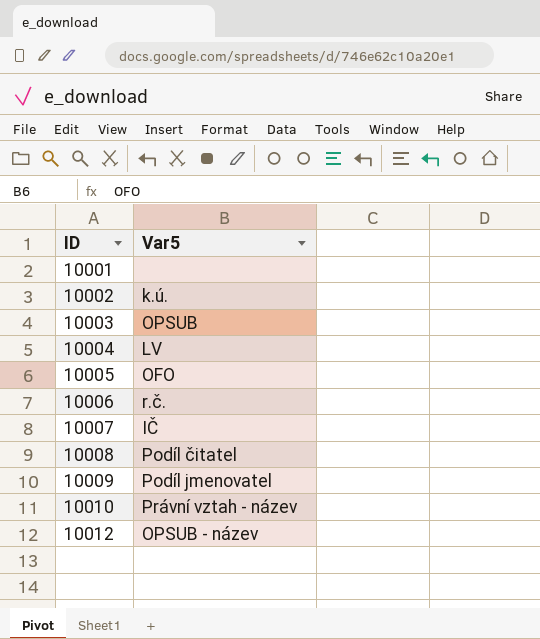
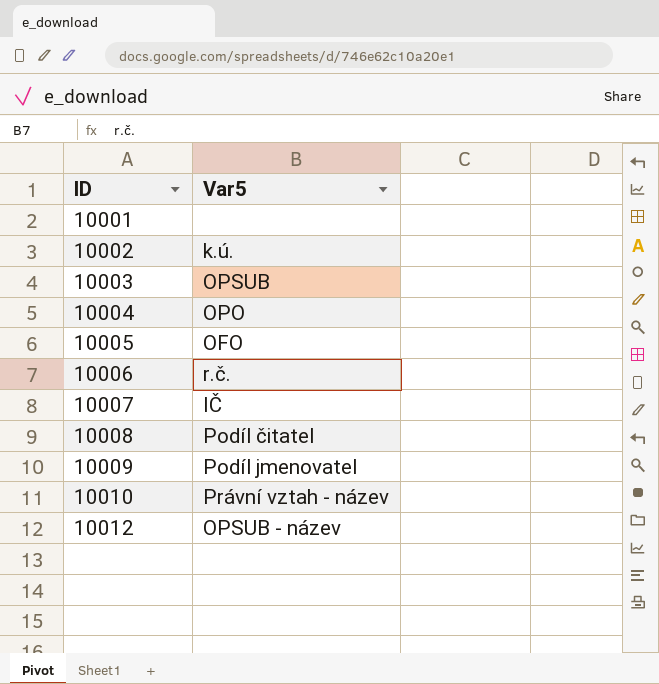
10004 | Var5: LV -> OPO

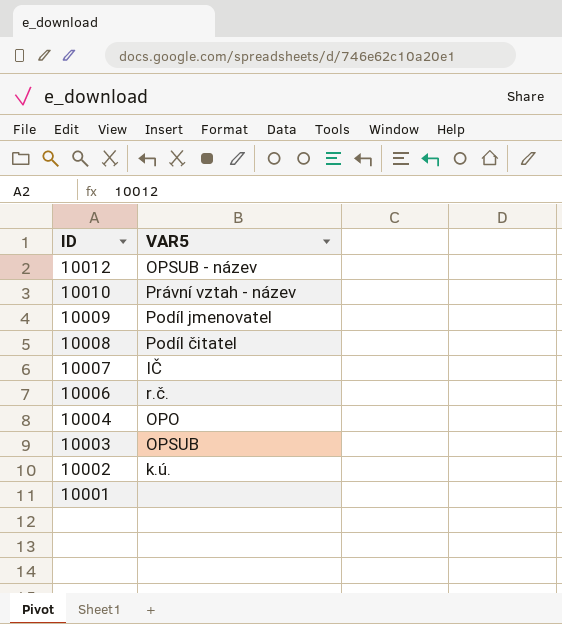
row order: ID ascending -> ID descending
column name: Var5 -> VAR5
row 10005: OFO -> none

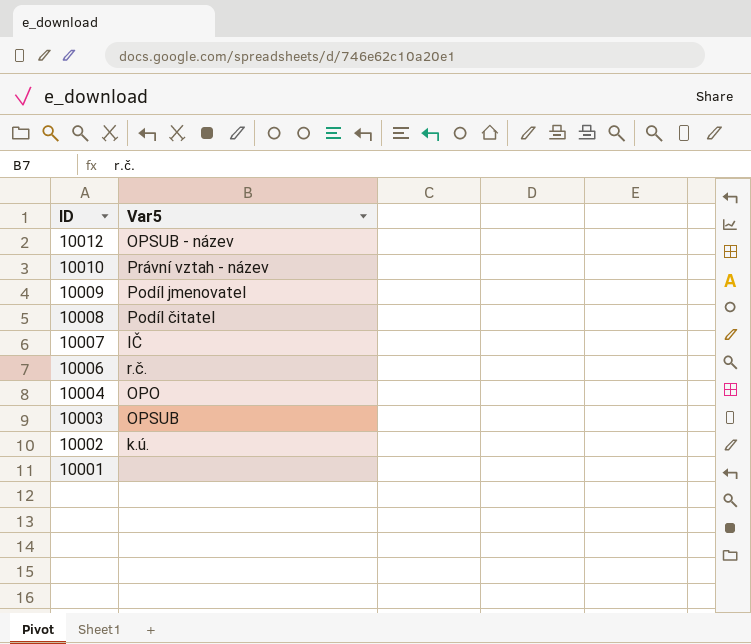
column name: VAR5 -> Var5

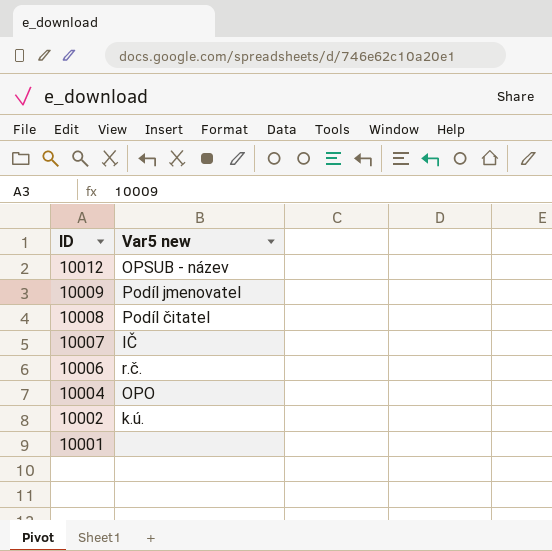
column name: Var5 -> Var5 new
row 10010: Právní vztah - název -> none
row 10003: OPSUB -> none

